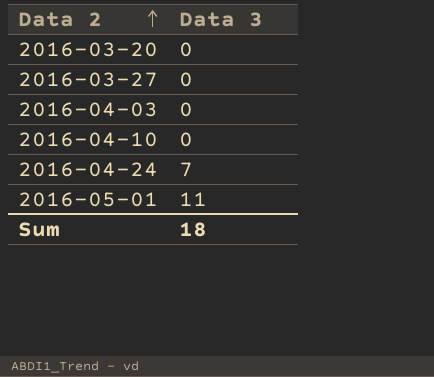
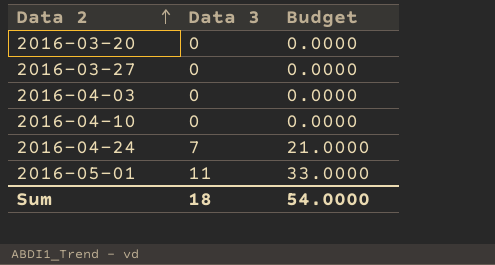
column Budget | formula: none -> [Data 3] * 3

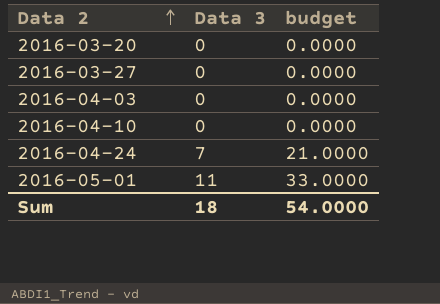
column name: Budget -> budget

